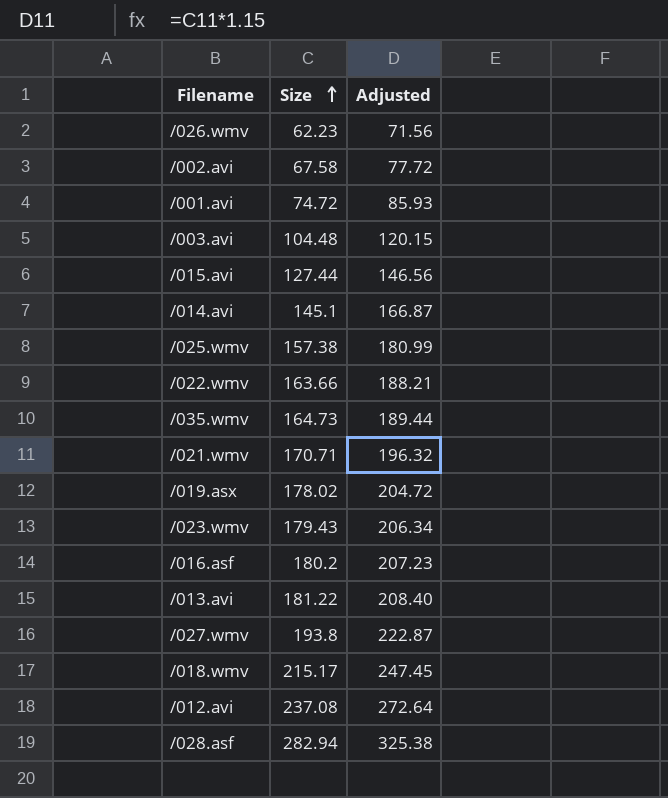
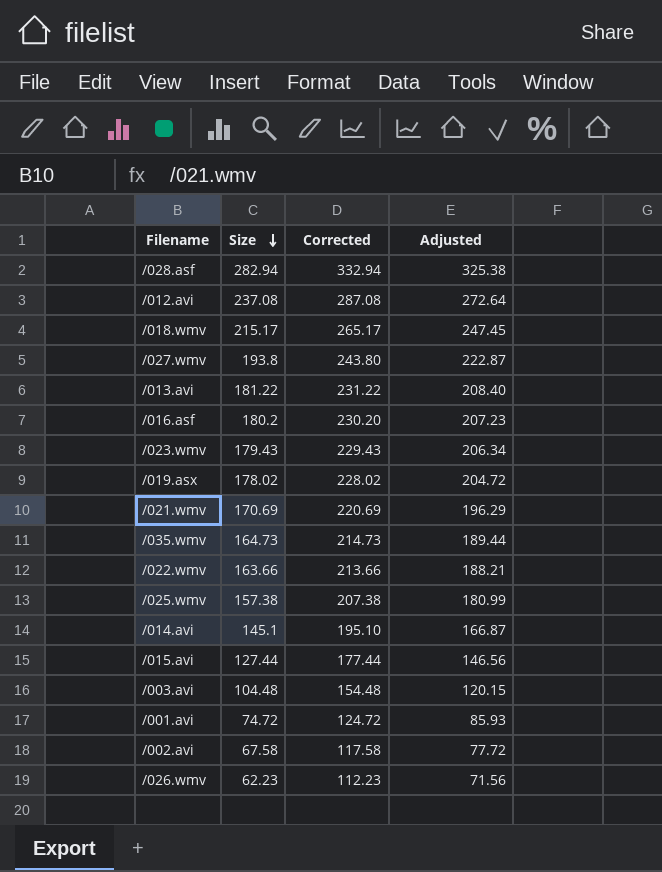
row order: Size ascending -> Size descending
column Corrected | formula: none -> [Size] + 50
/021.wmv | Size: 170.71 -> 170.69
/021.wmv | Adjusted: 196.32 -> 196.29

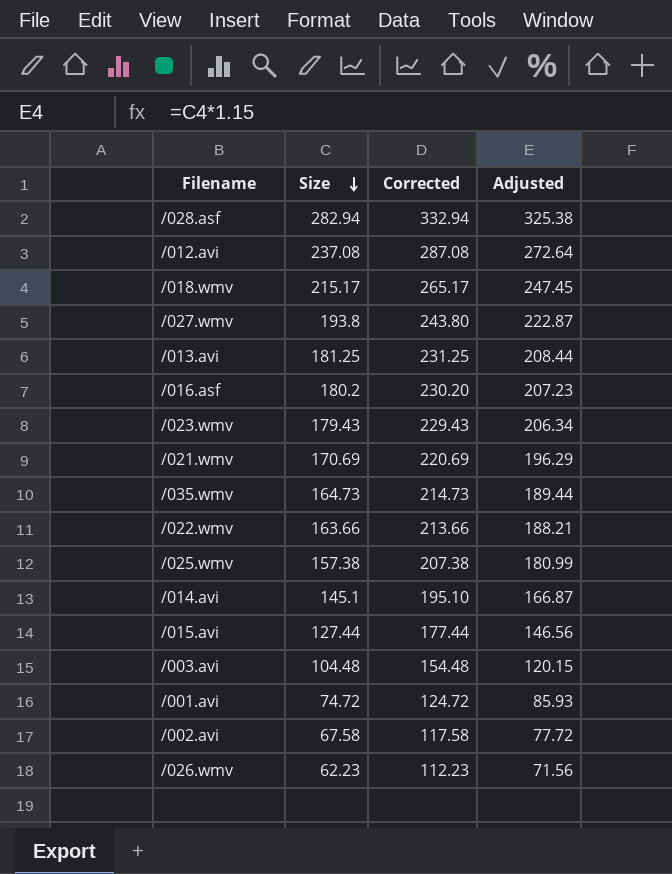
row /019.asx: 178.02 | 228.02 | 204.72 -> none
/013.avi | Size: 181.22 -> 181.25
/013.avi | Corrected: 231.22 -> 231.25
/013.avi | Adjusted: 208.40 -> 208.44

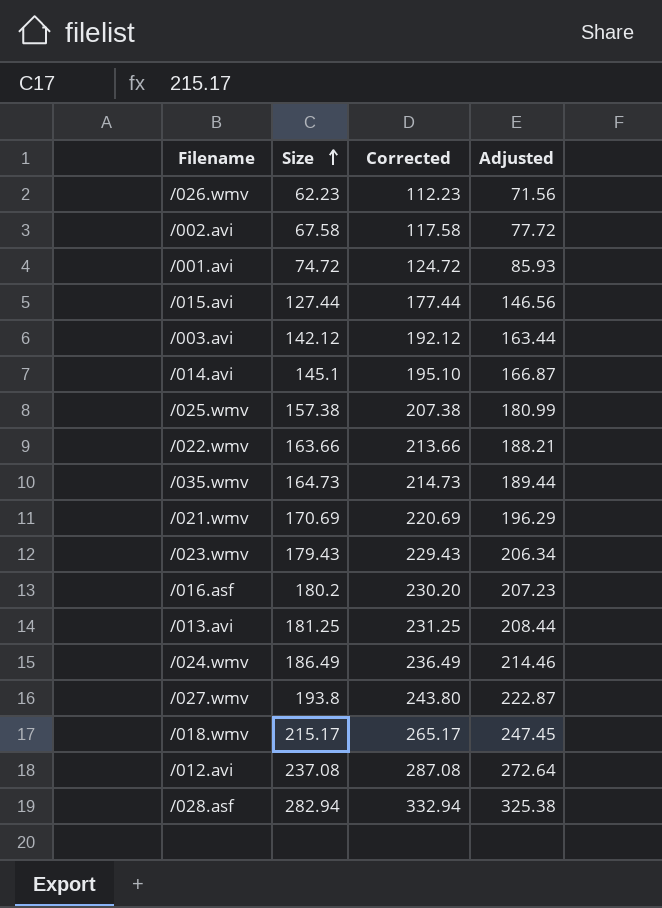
row order: Size descending -> Size ascending
/003.avi | Size: 104.48 -> 142.12
/003.avi | Corrected: 154.48 -> 192.12
/003.avi | Adjusted: 120.15 -> 163.44
row /024.wmv: none -> 186.49 | 236.49 | 214.46

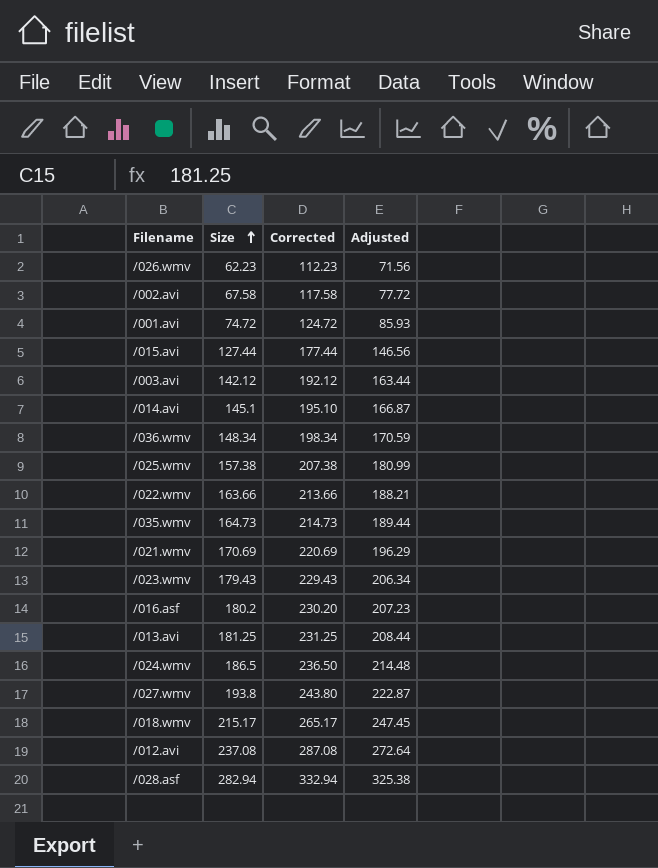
row /036.wmv: none -> 148.34 | 198.34 | 170.59
/024.wmv | Size: 186.49 -> 186.5
/024.wmv | Corrected: 236.49 -> 236.50
/024.wmv | Adjusted: 214.46 -> 214.48

